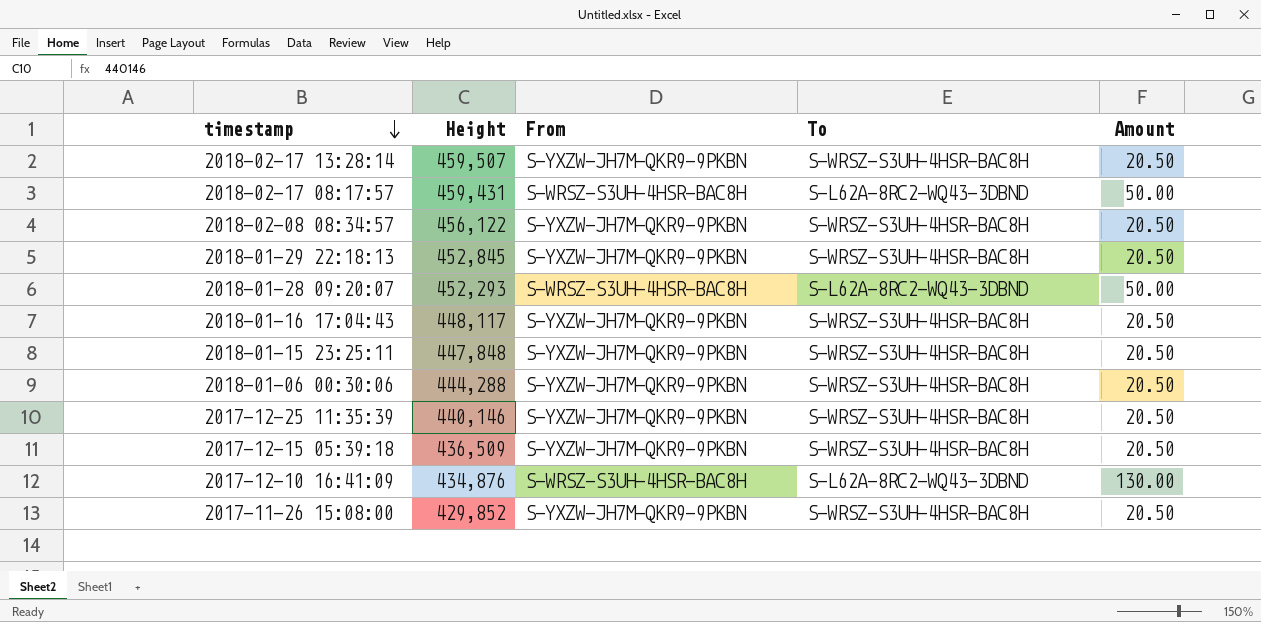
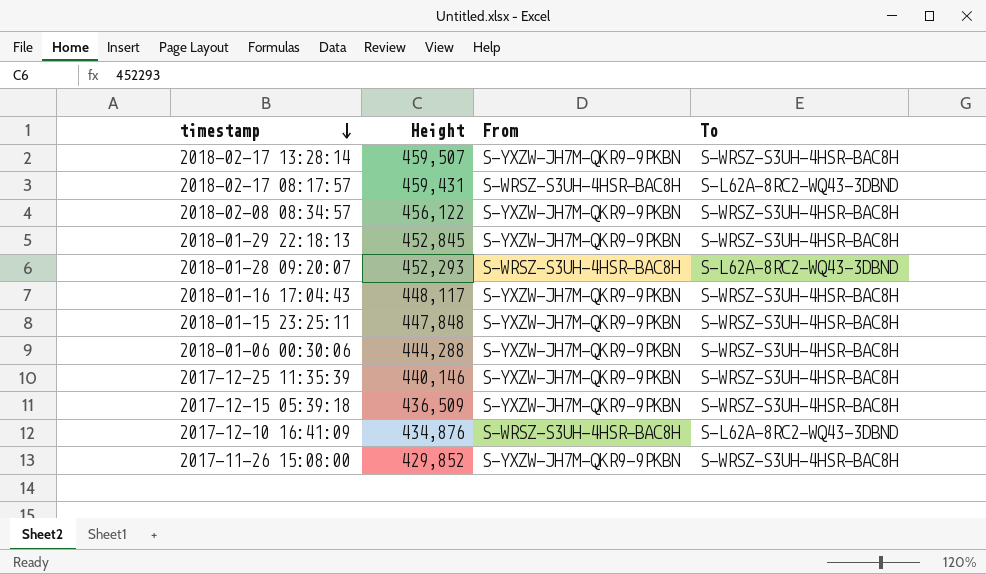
column Amount | position: 5 -> none

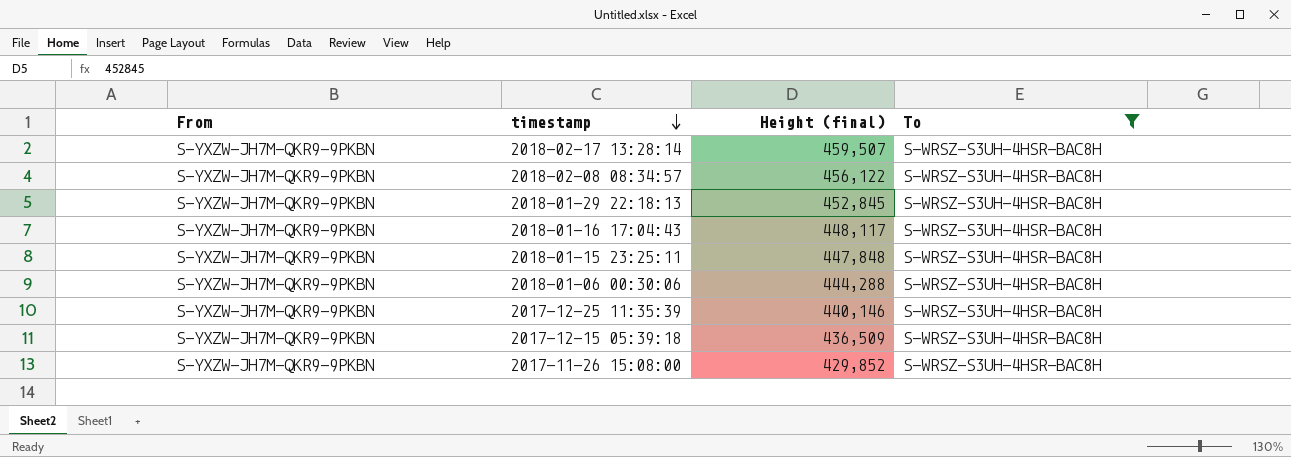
filter: none -> To = S-WRSZ-S3UH-4HSR-BAC8H
column From | position: 3 -> 1
column name: Height -> Height (final)

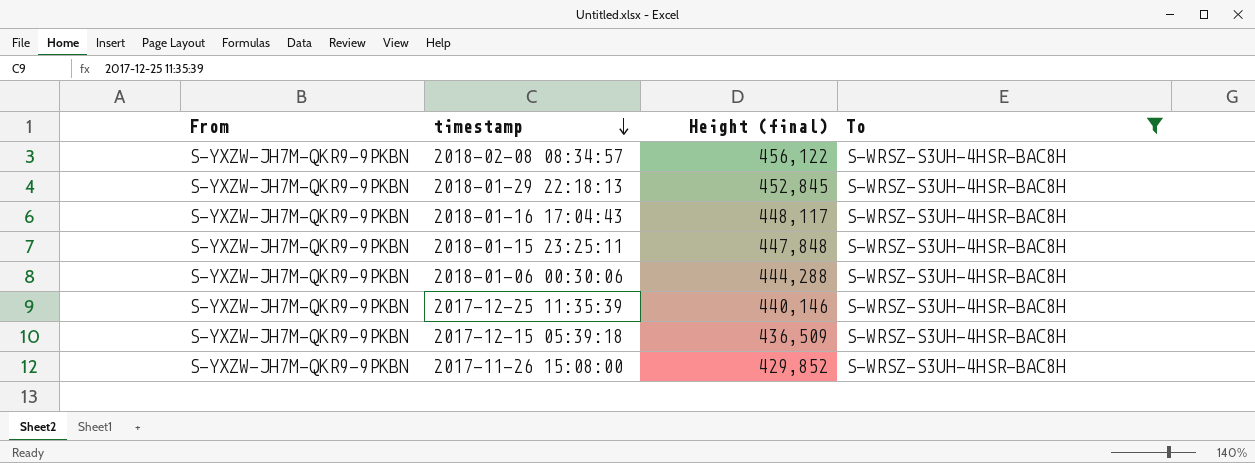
row 2018-02-17 13:28:14: S-YXZW-JH7M-QKR9-9PKBN | 459,507 | S-WRSZ-S3UH-4HSR-BAC8H -> none

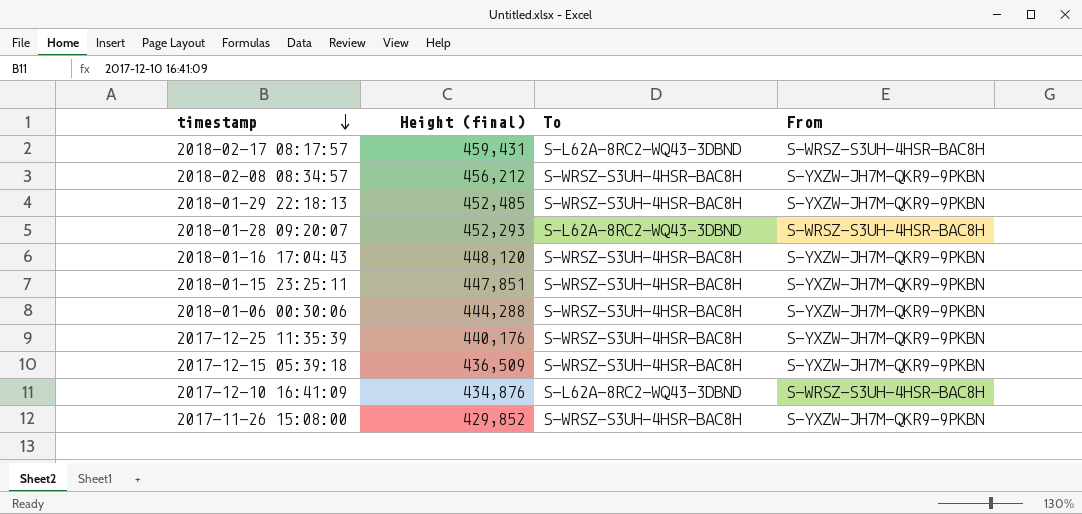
filter: To = S-WRSZ-S3UH-4HSR-BAC8H -> none
column From | position: 1 -> 4
2018-02-08 08:34:57 | Height (final): 456,122 -> 456,212
2018-01-29 22:18:13 | Height (final): 452,845 -> 452,485
2018-01-16 17:04:43 | Height (final): 448,117 -> 448,120
2018-01-15 23:25:11 | Height (final): 447,848 -> 447,851
2017-12-25 11:35:39 | Height (final): 440,146 -> 440,176

